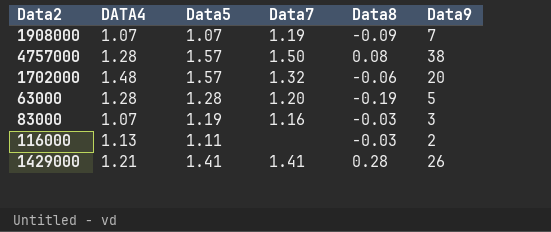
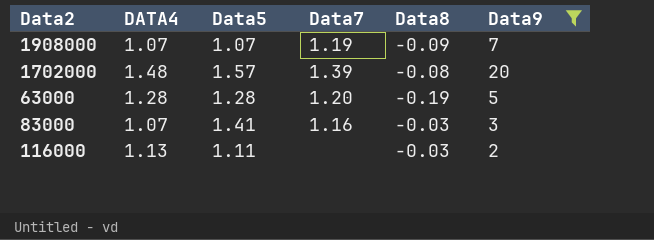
filter: none -> Data9 <= 20
1702000 | Data7: 1.32 -> 1.39
1702000 | Data8: -0.06 -> -0.08
83000 | Data5: 1.19 -> 1.41

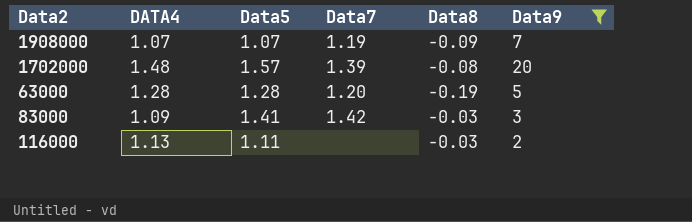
83000 | DATA4: 1.07 -> 1.09
83000 | Data7: 1.16 -> 1.42

